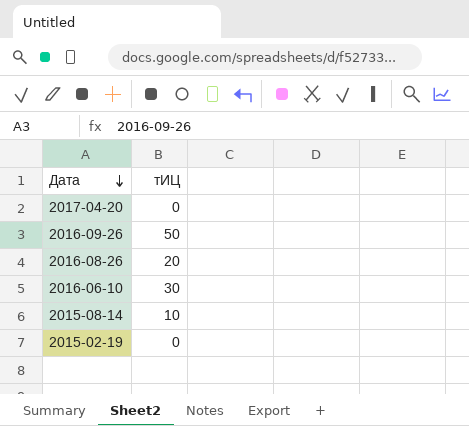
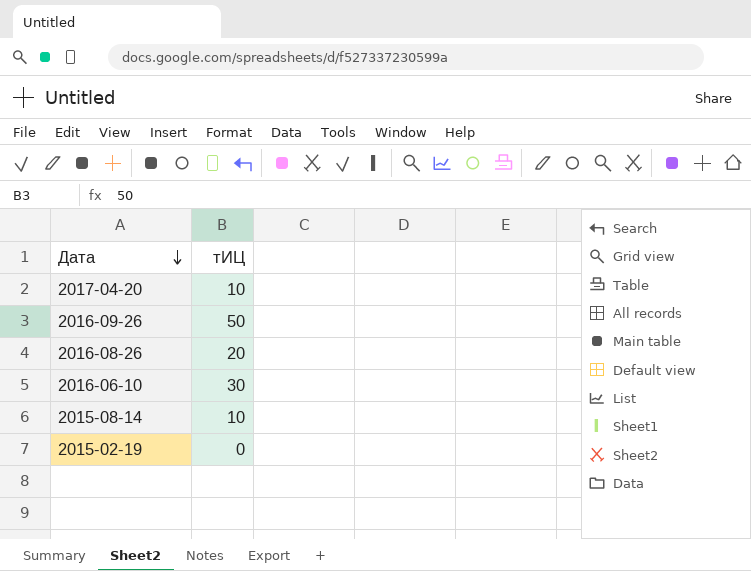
2017-04-20 | тИЦ: 0 -> 10

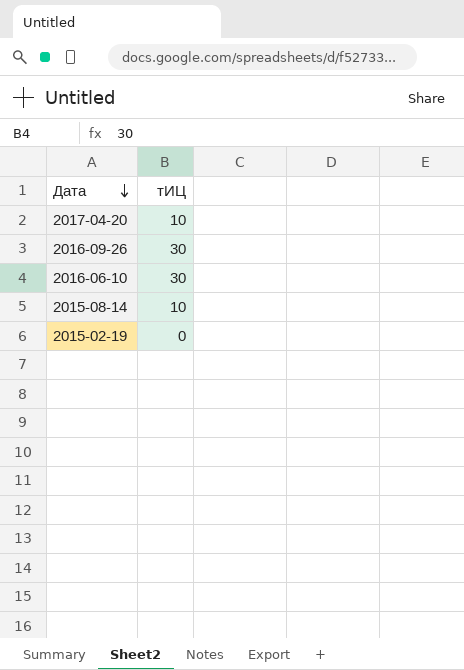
row 2016-08-26: 20 -> none
2016-09-26 | тИЦ: 50 -> 30

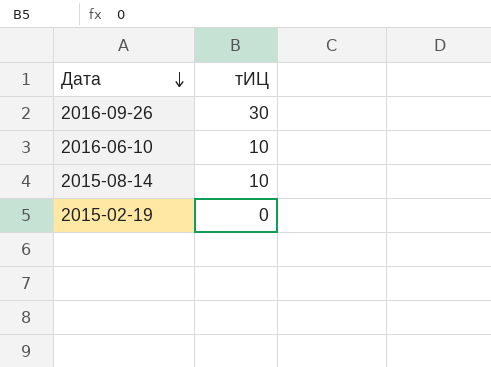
row 2017-04-20: 10 -> none
2016-06-10 | тИЦ: 30 -> 10

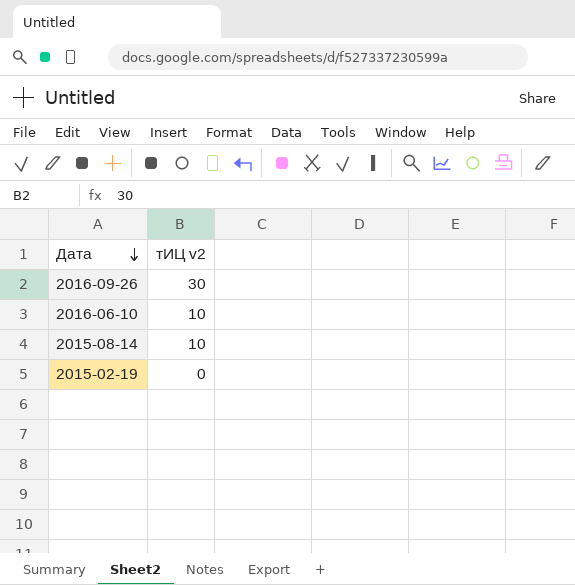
column name: тИЦ -> тИЦ v2

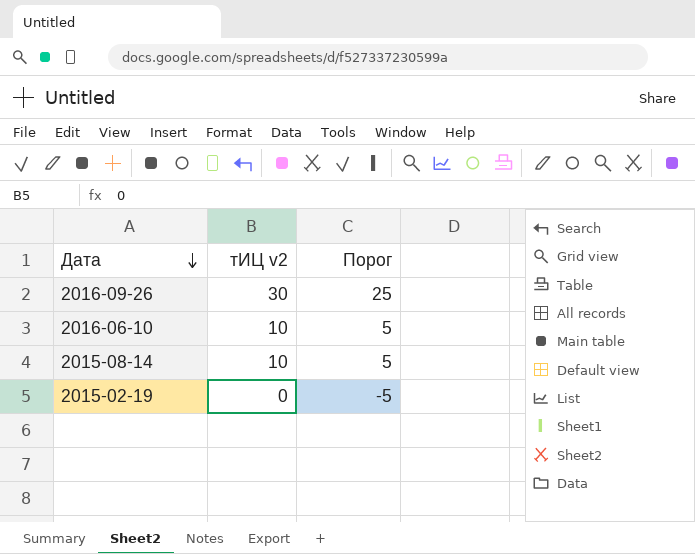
column Порог | formula: none -> [тИЦ v2] - 5

